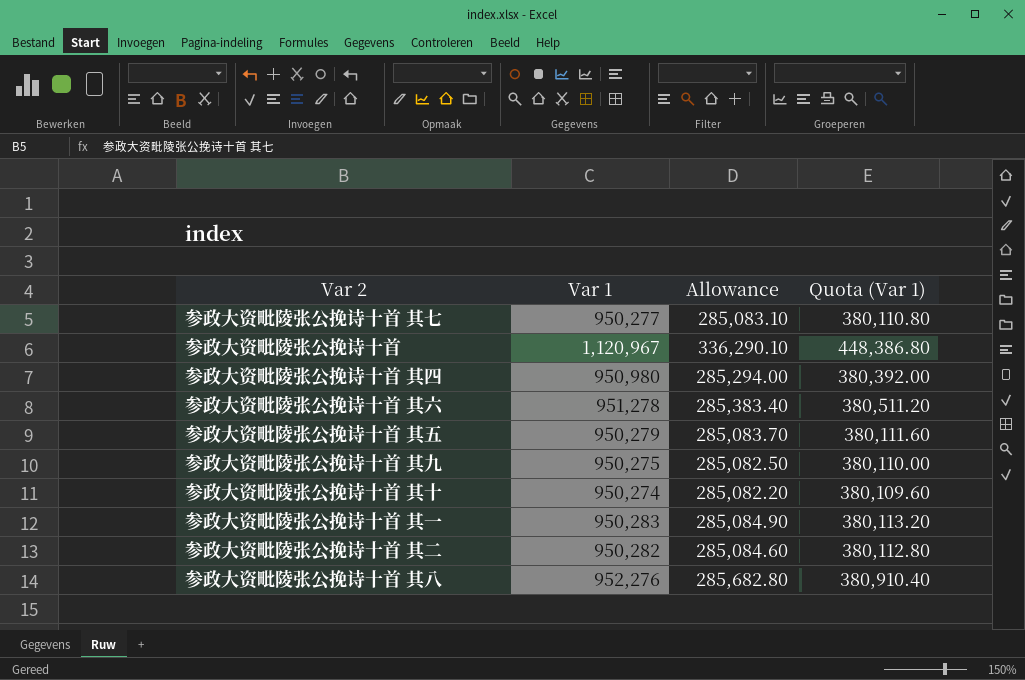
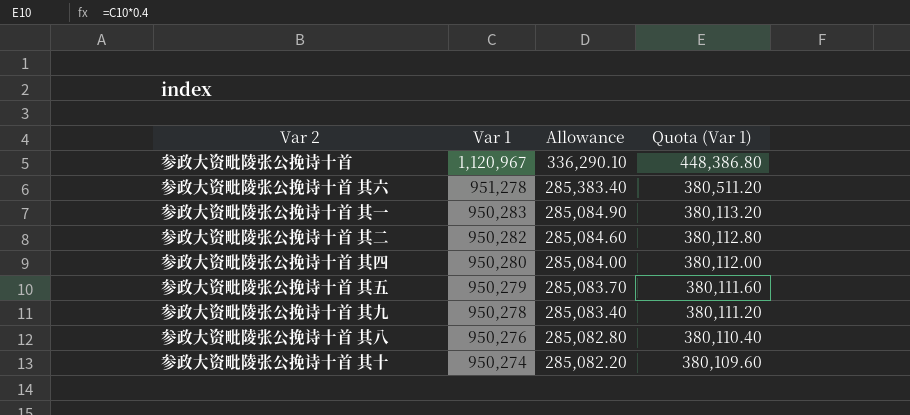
row order: none -> Var 1 descending
row 参政大资毗陵张公挽诗十首 其七: 950,277 | 285,083.10 | 380,110.80 -> none
参政大资毗陵张公挽诗十首 其四 | Var 1: 950,980 -> 950,280
参政大资毗陵张公挽诗十首 其四 | Allowance: 285,294.00 -> 285,084.00
参政大资毗陵张公挽诗十首 其四 | Quota (Var 1): 380,392.00 -> 380,112.00
参政大资毗陵张公挽诗十首 其九 | Var 1: 950,275 -> 950,278
参政大资毗陵张公挽诗十首 其九 | Allowance: 285,082.50 -> 285,083.40
参政大资毗陵张公挽诗十首 其九 | Quota (Var 1): 380,110.00 -> 380,111.20
参政大资毗陵张公挽诗十首 其八 | Var 1: 952,276 -> 950,276
参政大资毗陵张公挽诗十首 其八 | Allowance: 285,682.80 -> 285,082.80
参政大资毗陵张公挽诗十首 其八 | Quota (Var 1): 380,910.40 -> 380,110.40

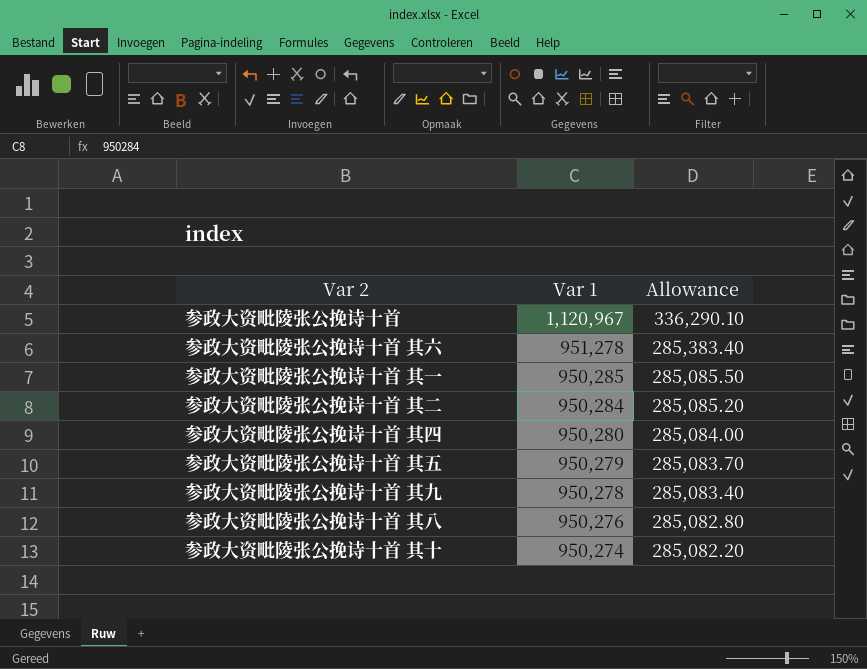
column Quota (Var 1) | formula: [Var 1] * 0.4 -> none
参政大资毗陵张公挽诗十首 其一 | Var 1: 950,283 -> 950,285
参政大资毗陵张公挽诗十首 其一 | Allowance: 285,084.90 -> 285,085.50
参政大资毗陵张公挽诗十首 其二 | Var 1: 950,282 -> 950,284
参政大资毗陵张公挽诗十首 其二 | Allowance: 285,084.60 -> 285,085.20

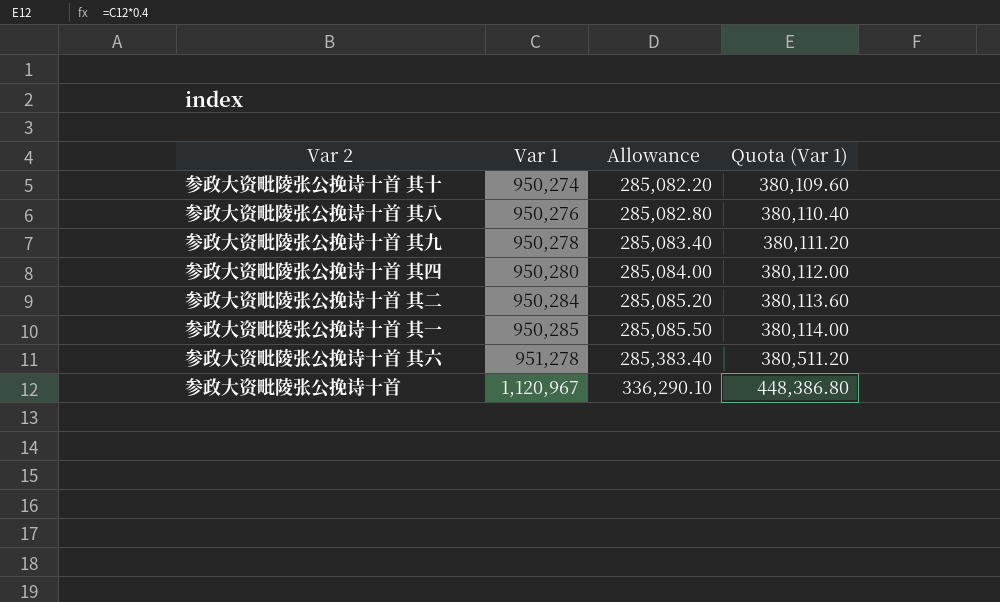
row order: Var 1 descending -> Var 1 ascending
column Quota (Var 1) | formula: none -> [Var 1] * 0.4
row 参政大资毗陵张公挽诗十首 其五: 950,279 | 285,083.70 -> none

